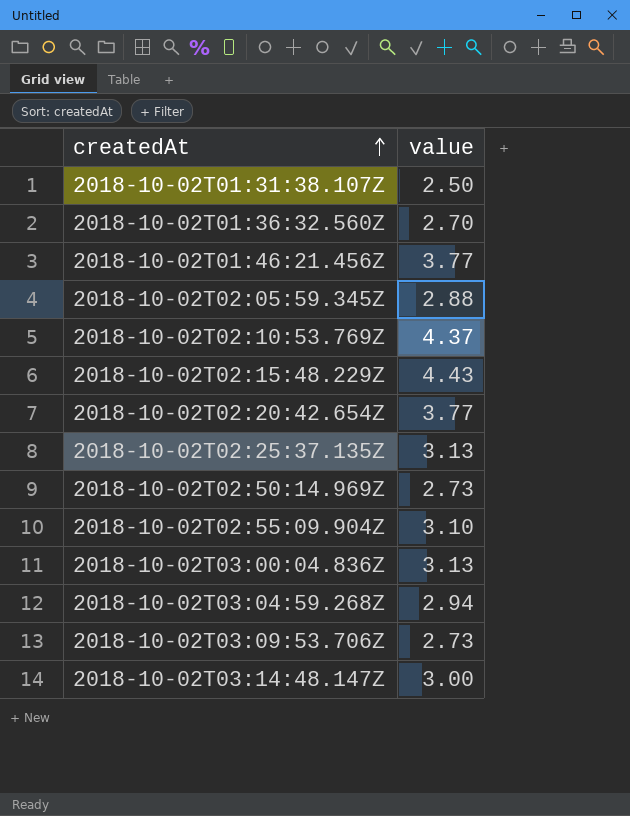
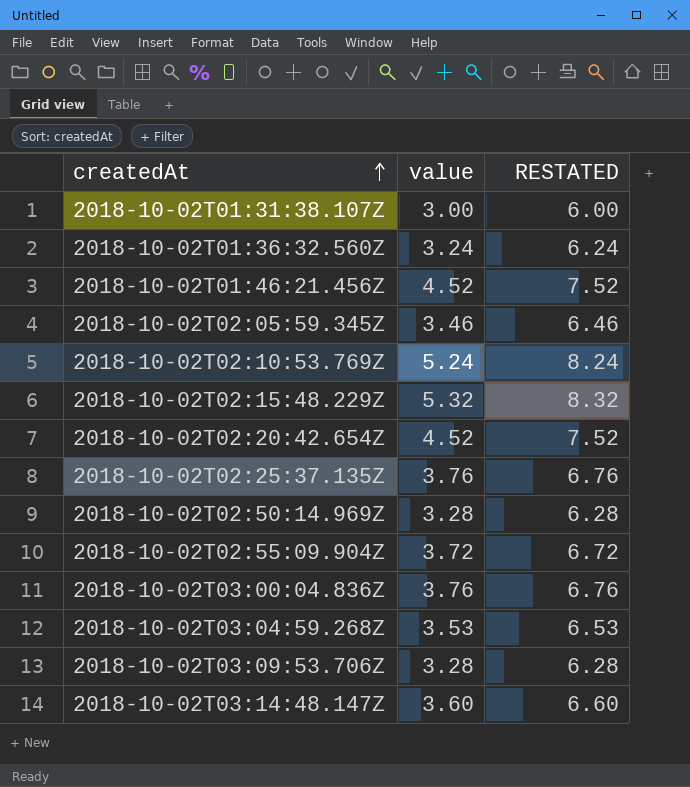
column RESTATED | formula: none -> [value] + 3
2018-10-02T01:31:38.107Z | value: 2.50 -> 3.00
2018-10-02T01:36:32.560Z | value: 2.70 -> 3.24
2018-10-02T01:46:21.456Z | value: 3.77 -> 4.52
2018-10-02T02:05:59.345Z | value: 2.88 -> 3.46
2018-10-02T02:10:53.769Z | value: 4.37 -> 5.24
2018-10-02T02:15:48.229Z | value: 4.43 -> 5.32
2018-10-02T02:20:42.654Z | value: 3.77 -> 4.52
2018-10-02T02:25:37.135Z | value: 3.13 -> 3.76
2018-10-02T02:50:14.969Z | value: 2.73 -> 3.28
2018-10-02T02:55:09.904Z | value: 3.10 -> 3.72
2018-10-02T03:00:04.836Z | value: 3.13 -> 3.76
2018-10-02T03:04:59.268Z | value: 2.94 -> 3.53
2018-10-02T03:09:53.706Z | value: 2.73 -> 3.28
2018-10-02T03:14:48.147Z | value: 3.00 -> 3.60

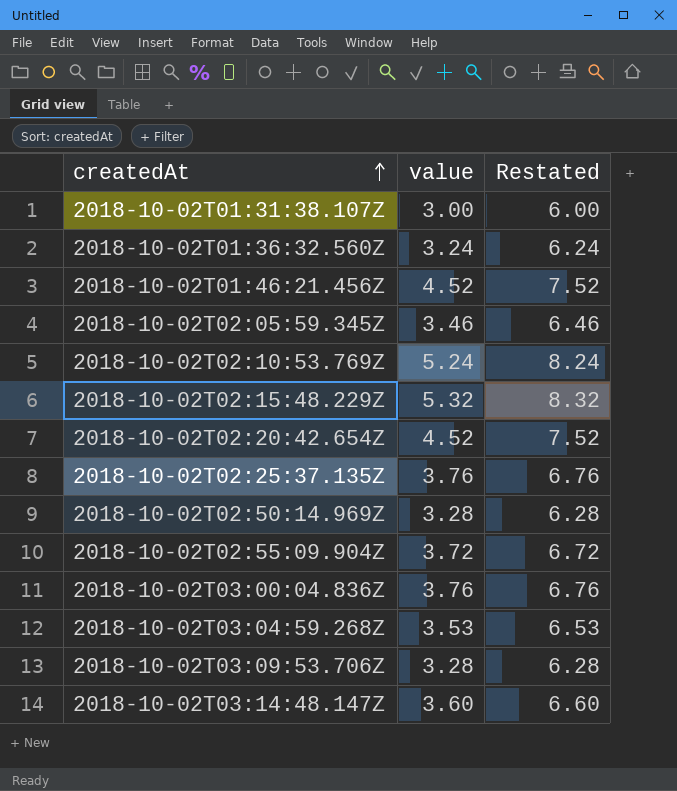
column name: RESTATED -> Restated

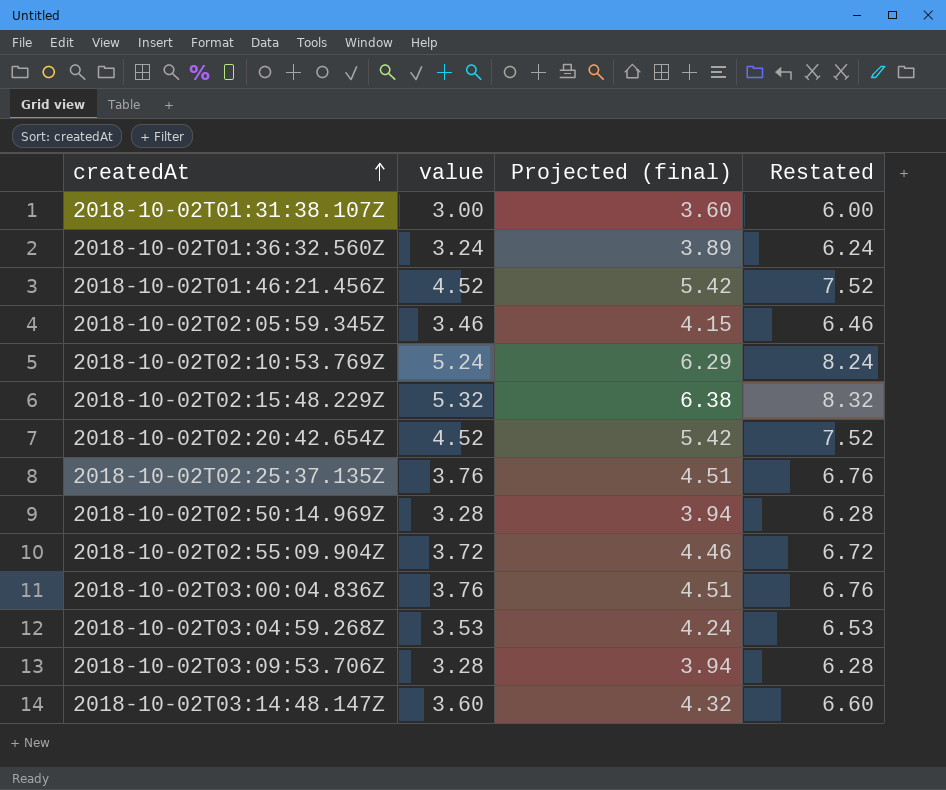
column Projected (final) | formula: none -> [value] * 1.2

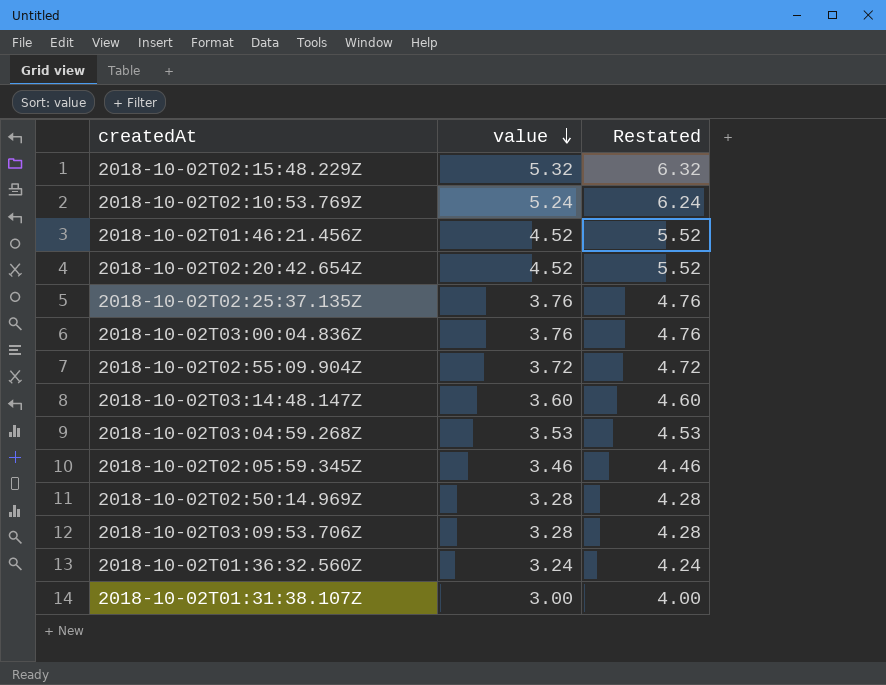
row order: createdAt ascending -> value descending
column Projected (final) | formula: [value] * 1.2 -> none
column Restated | formula: [value] + 3 -> [value] + 1

